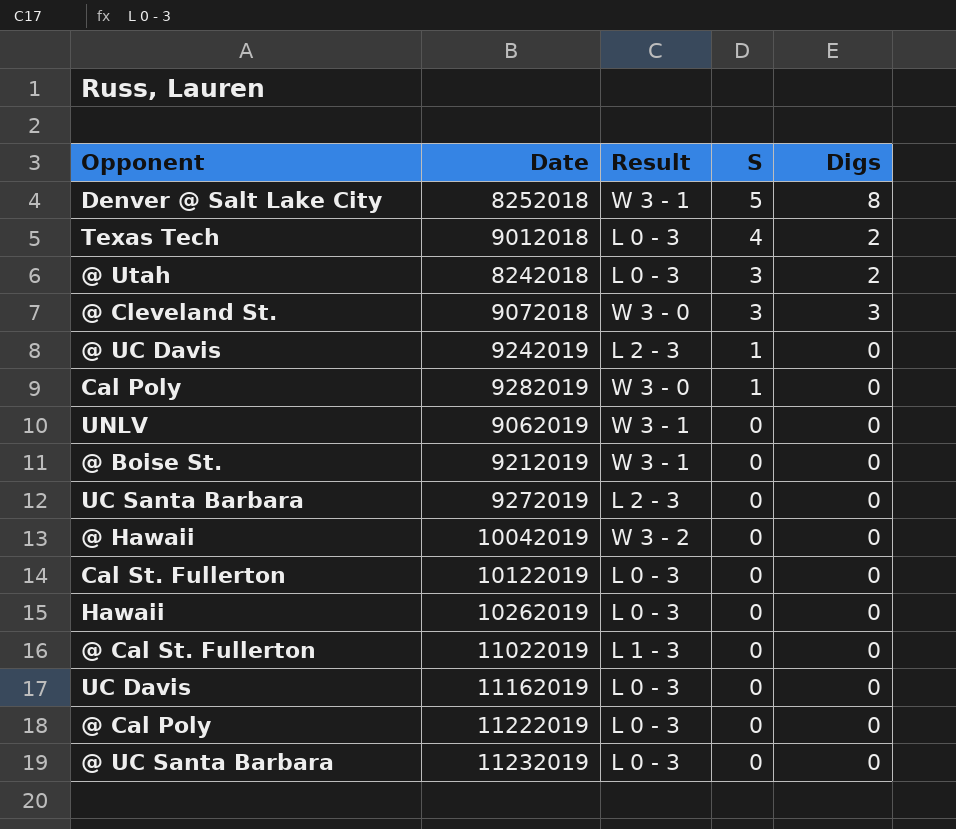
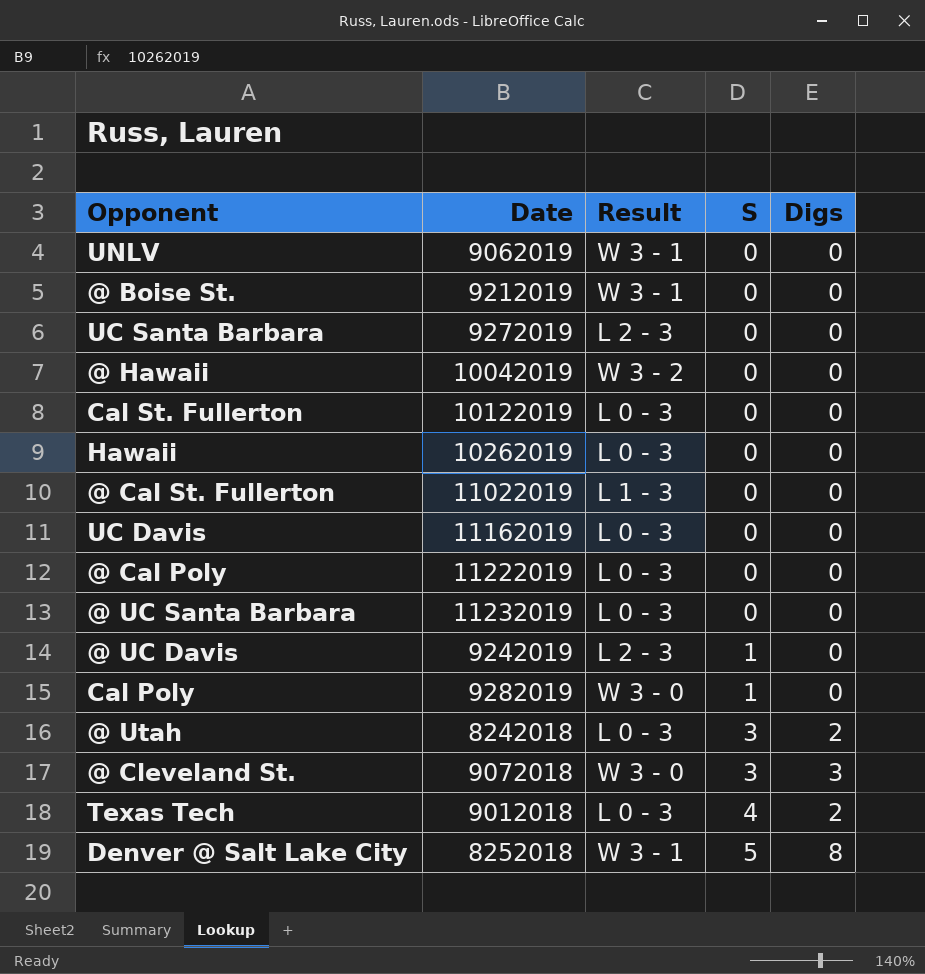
row order: S descending -> S ascending

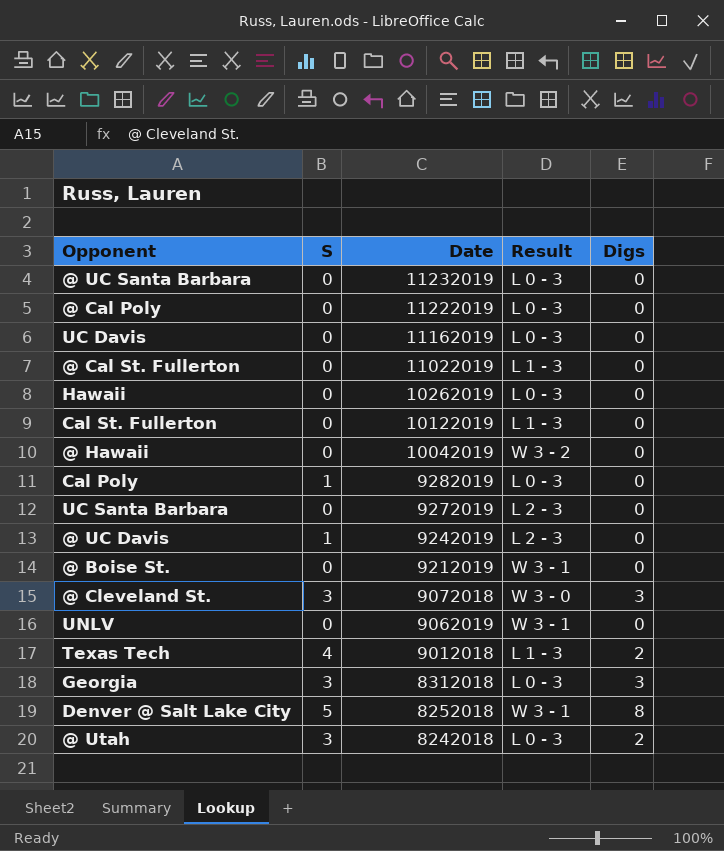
row order: S ascending -> Date descending
column S | position: 4 -> 2
Cal St. Fullerton | Result: L 0 - 3 -> L 1 - 3
Cal Poly | Result: W 3 - 0 -> L 0 - 3
Texas Tech | Result: L 0 - 3 -> L 1 - 3
row Georgia: none -> 3 | 8312018 | L 0 - 3 | 3

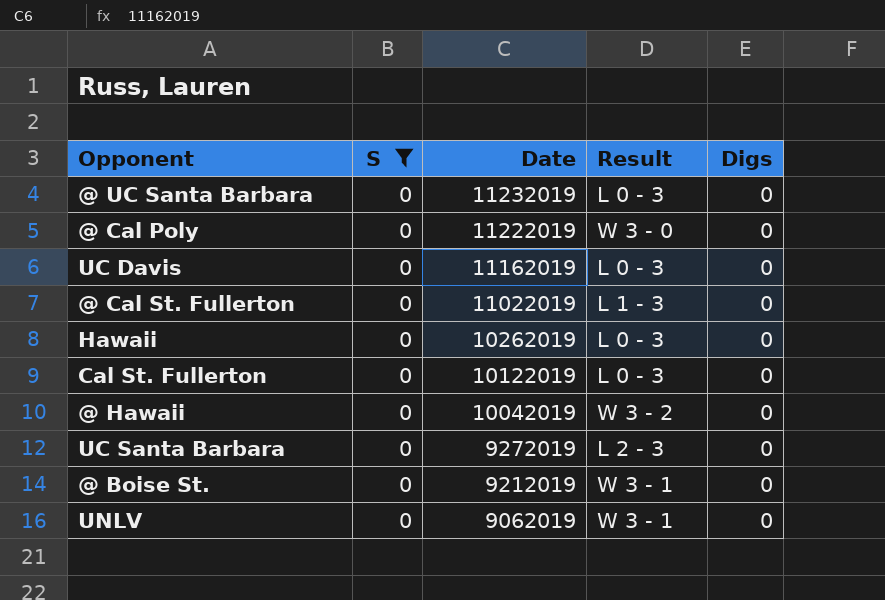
filter: none -> S = 0
@ Cal Poly | Result: L 0 - 3 -> W 3 - 0
Cal St. Fullerton | Result: L 1 - 3 -> L 0 - 3

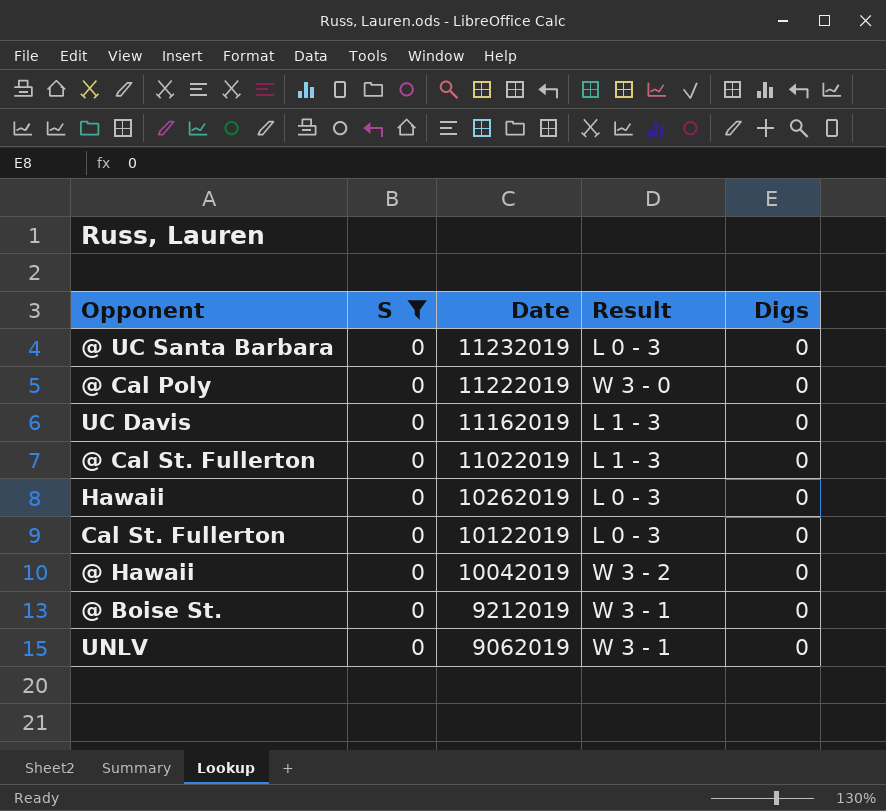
row UC Santa Barbara: 0 | 9272019 | L 2 - 3 | 0 -> none
UC Davis | Result: L 0 - 3 -> L 1 - 3

